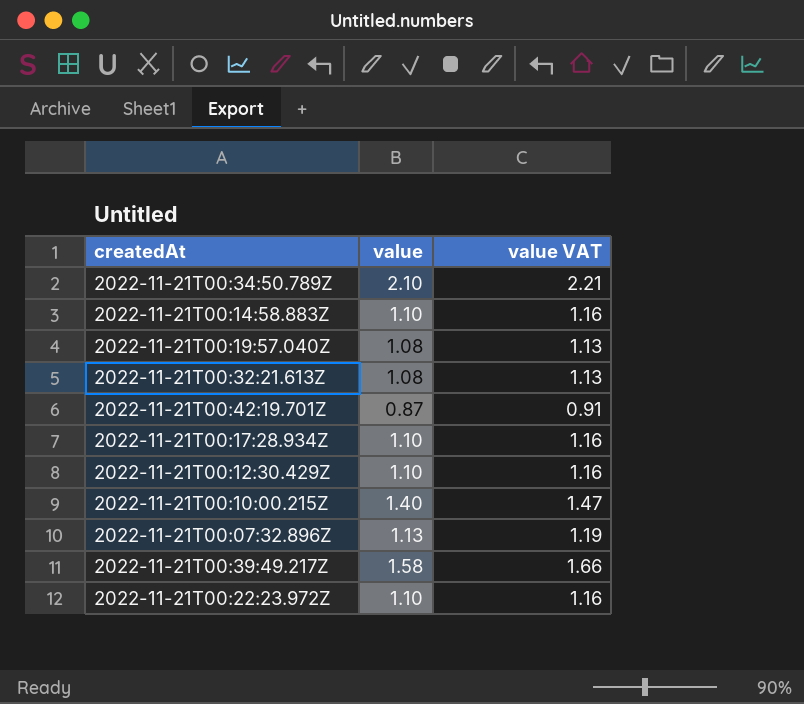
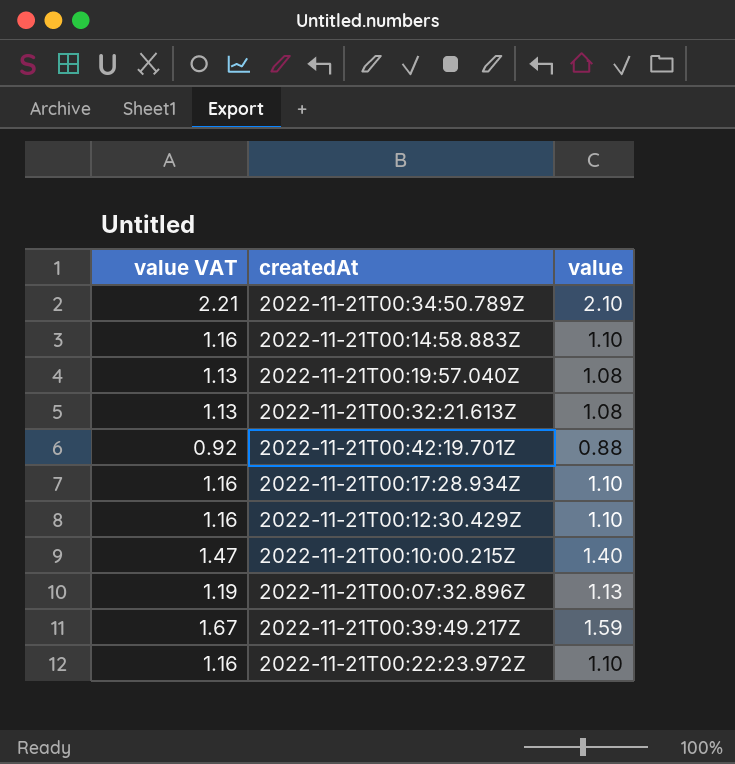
column value VAT | position: 3 -> 1
2022-11-21T00:42:19.701Z | value VAT: 0.91 -> 0.92
2022-11-21T00:42:19.701Z | value: 0.87 -> 0.88
2022-11-21T00:39:49.217Z | value VAT: 1.66 -> 1.67
2022-11-21T00:39:49.217Z | value: 1.58 -> 1.59

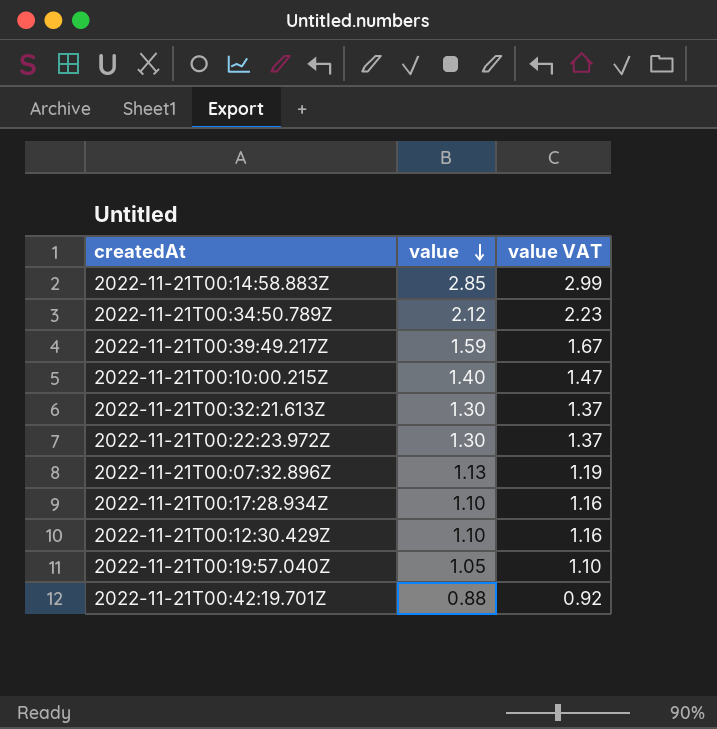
row order: none -> value descending
column value VAT | position: 1 -> 3
2022-11-21T00:14:58.883Z | value: 1.10 -> 2.85
2022-11-21T00:14:58.883Z | value VAT: 1.16 -> 2.99
2022-11-21T00:34:50.789Z | value: 2.10 -> 2.12
2022-11-21T00:34:50.789Z | value VAT: 2.21 -> 2.23
2022-11-21T00:32:21.613Z | value: 1.08 -> 1.30
2022-11-21T00:32:21.613Z | value VAT: 1.13 -> 1.37
2022-11-21T00:22:23.972Z | value: 1.10 -> 1.30
2022-11-21T00:22:23.972Z | value VAT: 1.16 -> 1.37
2022-11-21T00:19:57.040Z | value: 1.08 -> 1.05
2022-11-21T00:19:57.040Z | value VAT: 1.13 -> 1.10

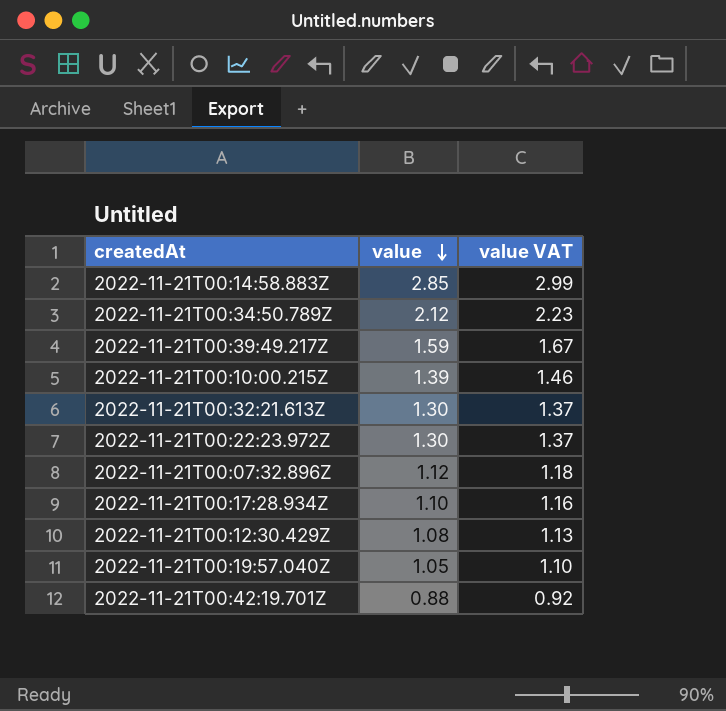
2022-11-21T00:10:00.215Z | value: 1.40 -> 1.39
2022-11-21T00:10:00.215Z | value VAT: 1.47 -> 1.46
2022-11-21T00:07:32.896Z | value: 1.13 -> 1.12
2022-11-21T00:07:32.896Z | value VAT: 1.19 -> 1.18
2022-11-21T00:12:30.429Z | value: 1.10 -> 1.08
2022-11-21T00:12:30.429Z | value VAT: 1.16 -> 1.13

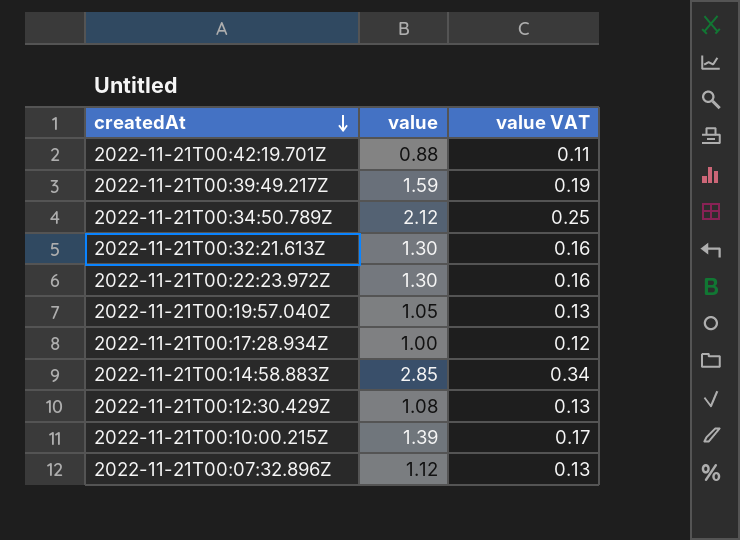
row order: value descending -> createdAt descending
column value VAT | formula: [value] * 1.05 -> [value] * 0.12
2022-11-21T00:17:28.934Z | value: 1.10 -> 1.00

